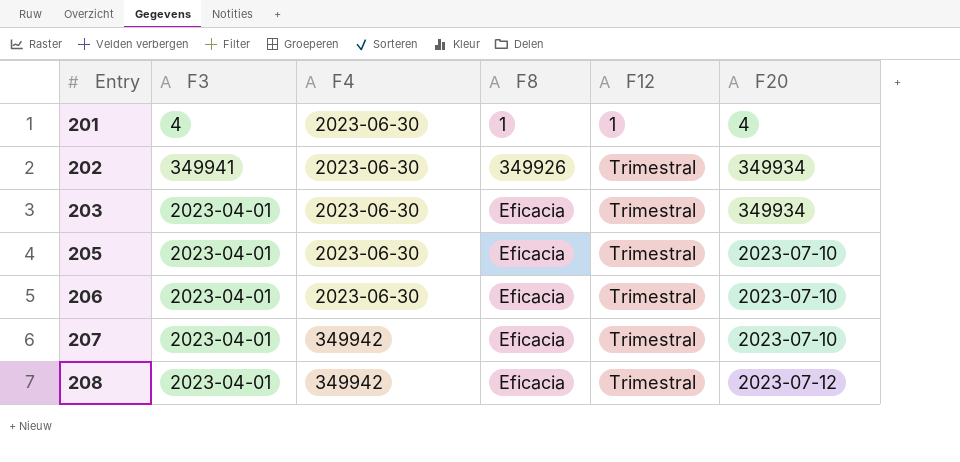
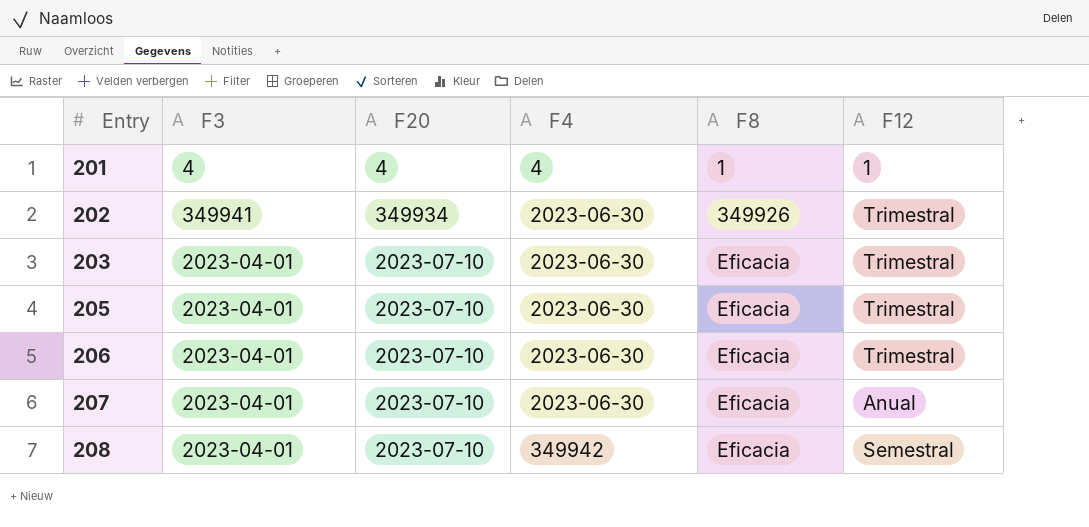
column F20 | position: 6 -> 3
201 | F4: 2023-06-30 -> 4
203 | F20: 349934 -> 2023-07-10
207 | F4: 349942 -> 2023-06-30
207 | F12: Trimestral -> Anual
208 | F20: 2023-07-12 -> 2023-07-10
208 | F12: Trimestral -> Semestral

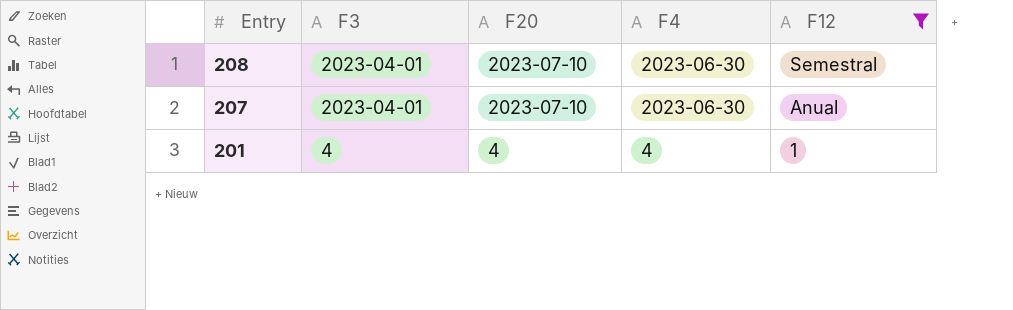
filter: none -> F12 != Trimestral
row order: Entry ascending -> Entry descending
column F8 | position: 5 -> none
208 | F4: 349942 -> 2023-06-30

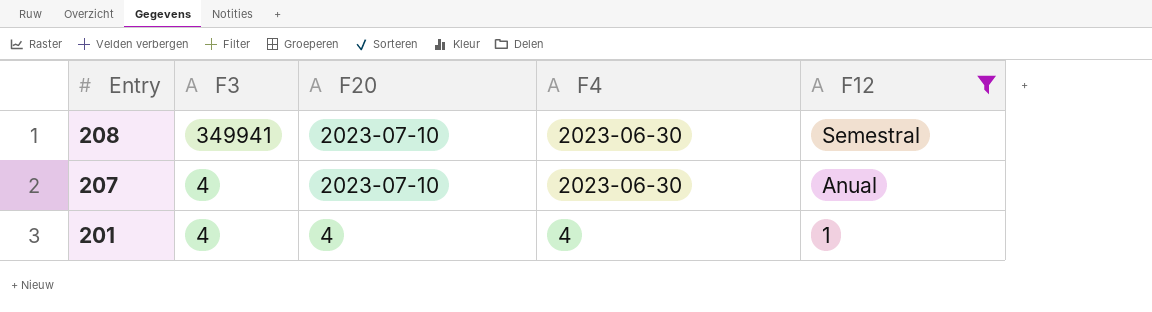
208 | F3: 2023-04-01 -> 349941
207 | F3: 2023-04-01 -> 4

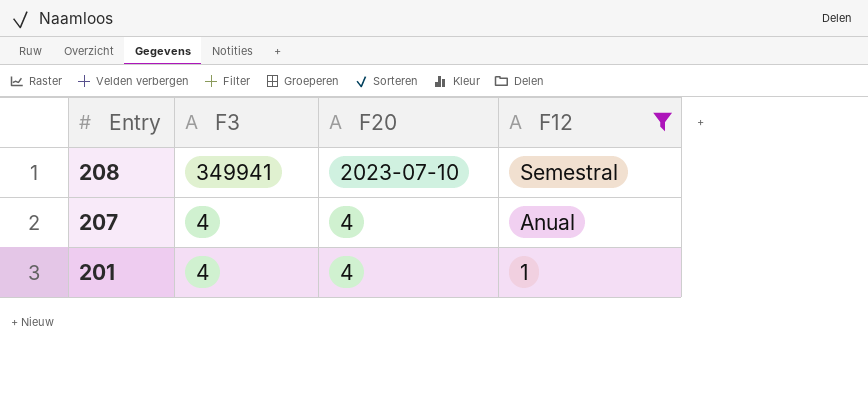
column F4 | position: 4 -> none
207 | F20: 2023-07-10 -> 4

